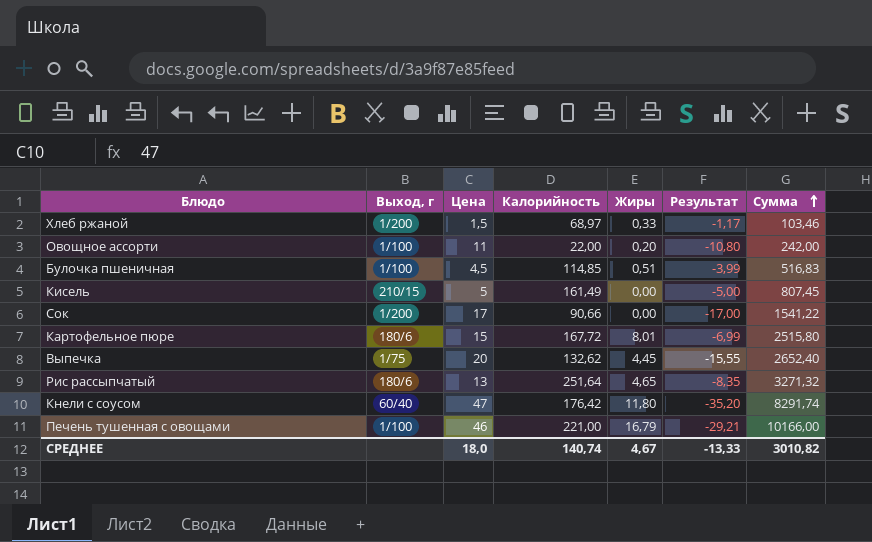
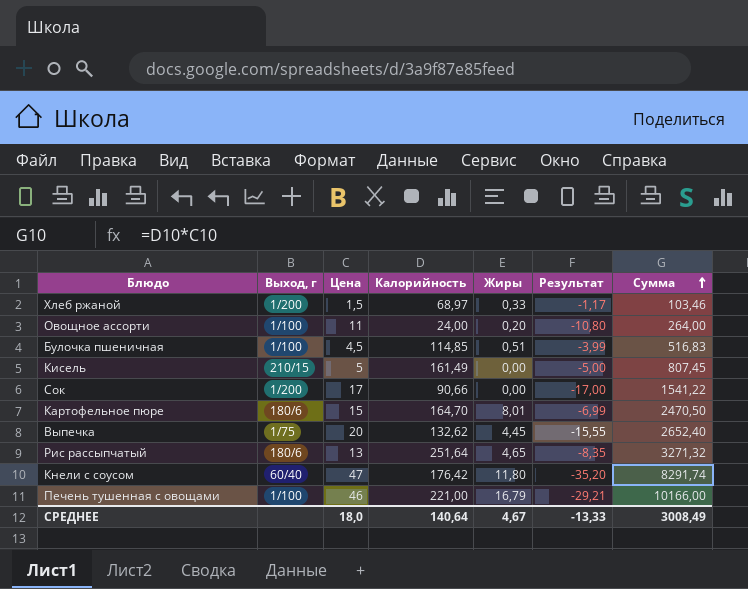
Овощное ассорти | Калорийность: 22,00 -> 24,00
Овощное ассорти | Сумма: 242,00 -> 264,00
Картофельное пюре | Калорийность: 167,72 -> 164,70
Картофельное пюре | Сумма: 2515,80 -> 2470,50
СРЕДНЕЕ | Калорийность: 140,74 -> 140,64
СРЕДНЕЕ | Сумма: 3010,82 -> 3008,49

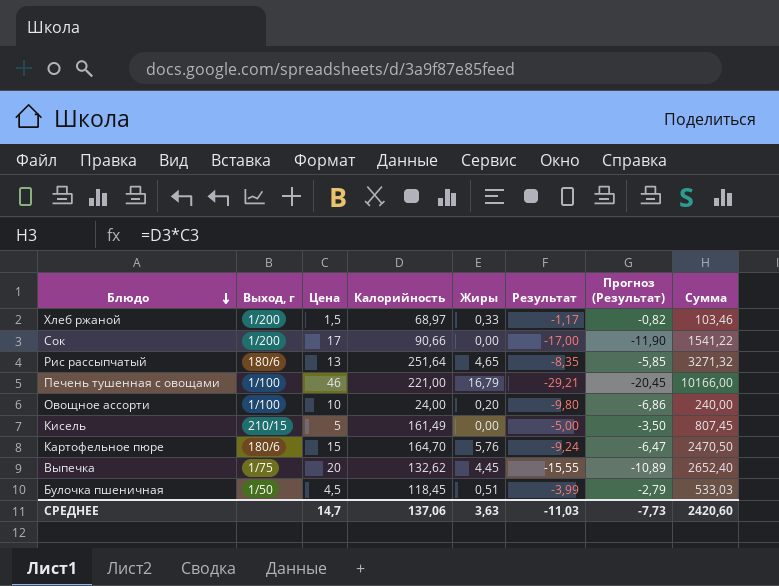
row order: Сумма ascending -> Блюдо descending
column Прогноз (Результат) | formula: none -> [Результат] * 0,7
row Кнели с соусом: 60/40 | 47 | 176,42 | 11,80 | -35,20 | 8291,74 -> none
Овощное ассорти | Цена: 11 -> 10
Овощное ассорти | Результат: -10,80 -> -9,80
Овощное ассорти | Сумма: 264,00 -> 240,00
Картофельное пюре | Жиры: 8,01 -> 5,76
Картофельное пюре | Результат: -6,99 -> -9,24
Булочка пшеничная | Выход, г: 1/100 -> 1/50
Булочка пшеничная | Калорийность: 114,85 -> 118,45
Булочка пшеничная | Сумма: 516,83 -> 533,03
СРЕДНЕЕ | Цена: 18,0 -> 14,7
СРЕДНЕЕ | Калорийность: 140,64 -> 137,06
СРЕДНЕЕ | Жиры: 4,67 -> 3,63
СРЕДНЕЕ | Результат: -13,33 -> -11,03
СРЕДНЕЕ | Сумма: 3008,49 -> 2420,60

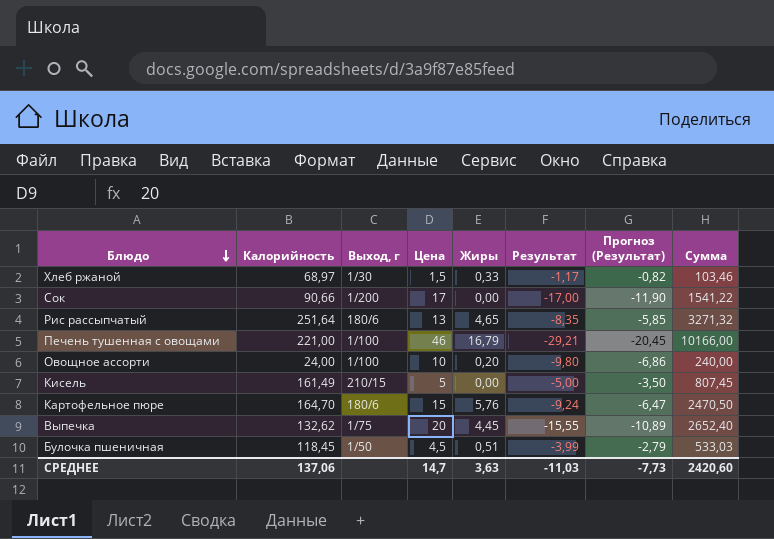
column Калорийность | position: 4 -> 2
Хлеб ржаной | Выход, г: 1/200 -> 1/30

